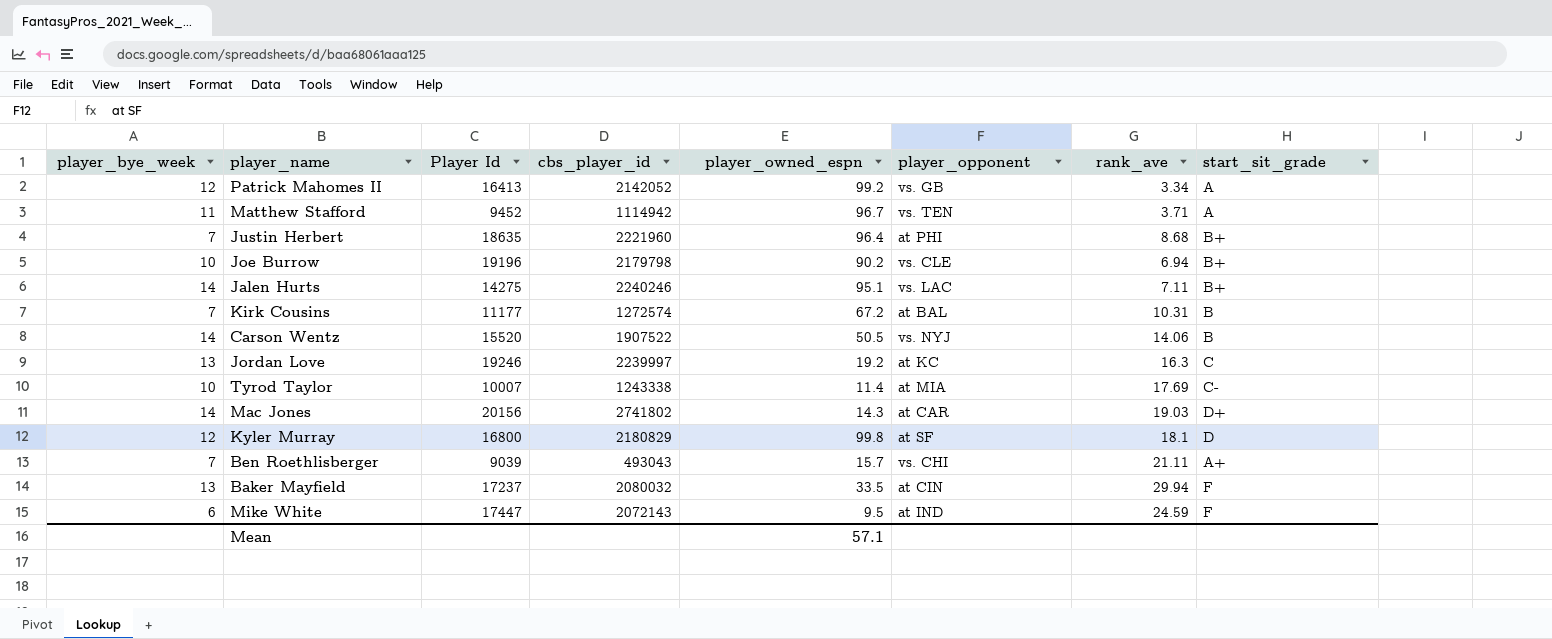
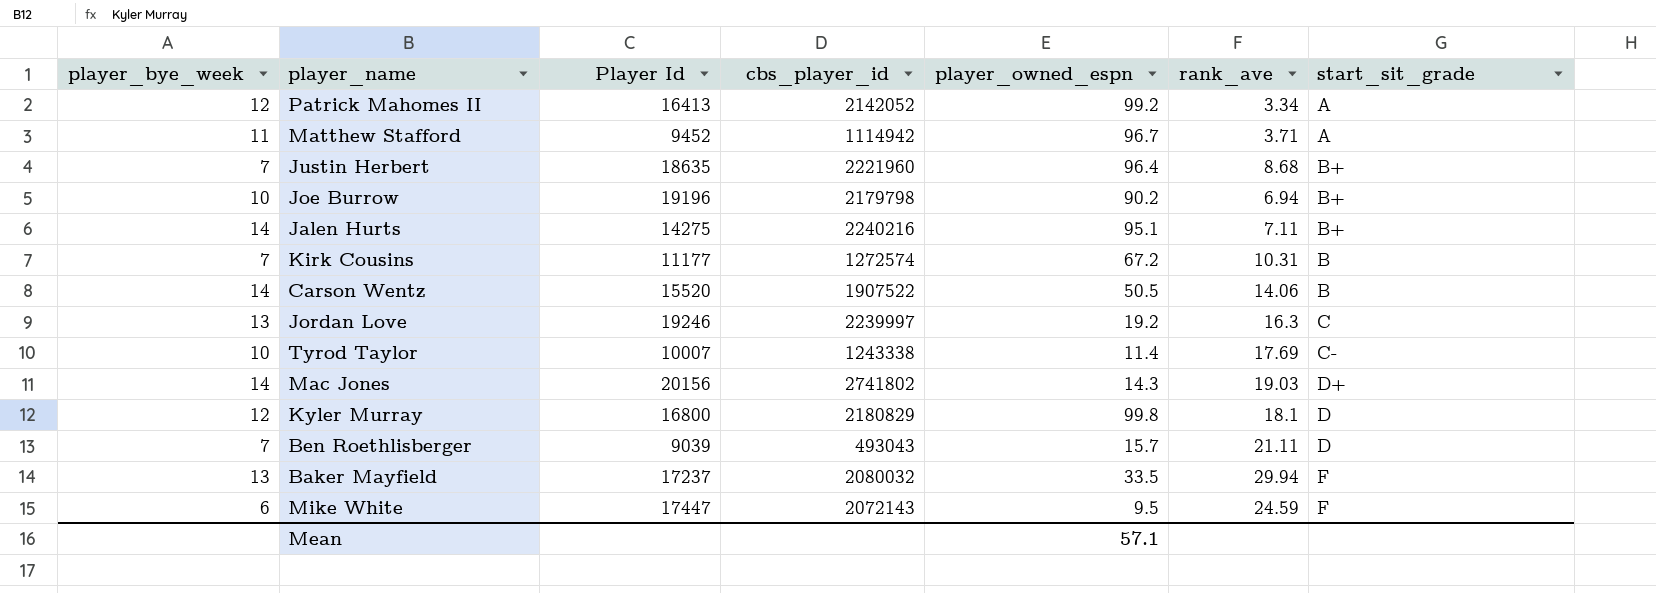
column player_opponent | position: 6 -> none
Jalen Hurts | cbs_player_id: 2240246 -> 2240216
Ben Roethlisberger | start_sit_grade: A+ -> D

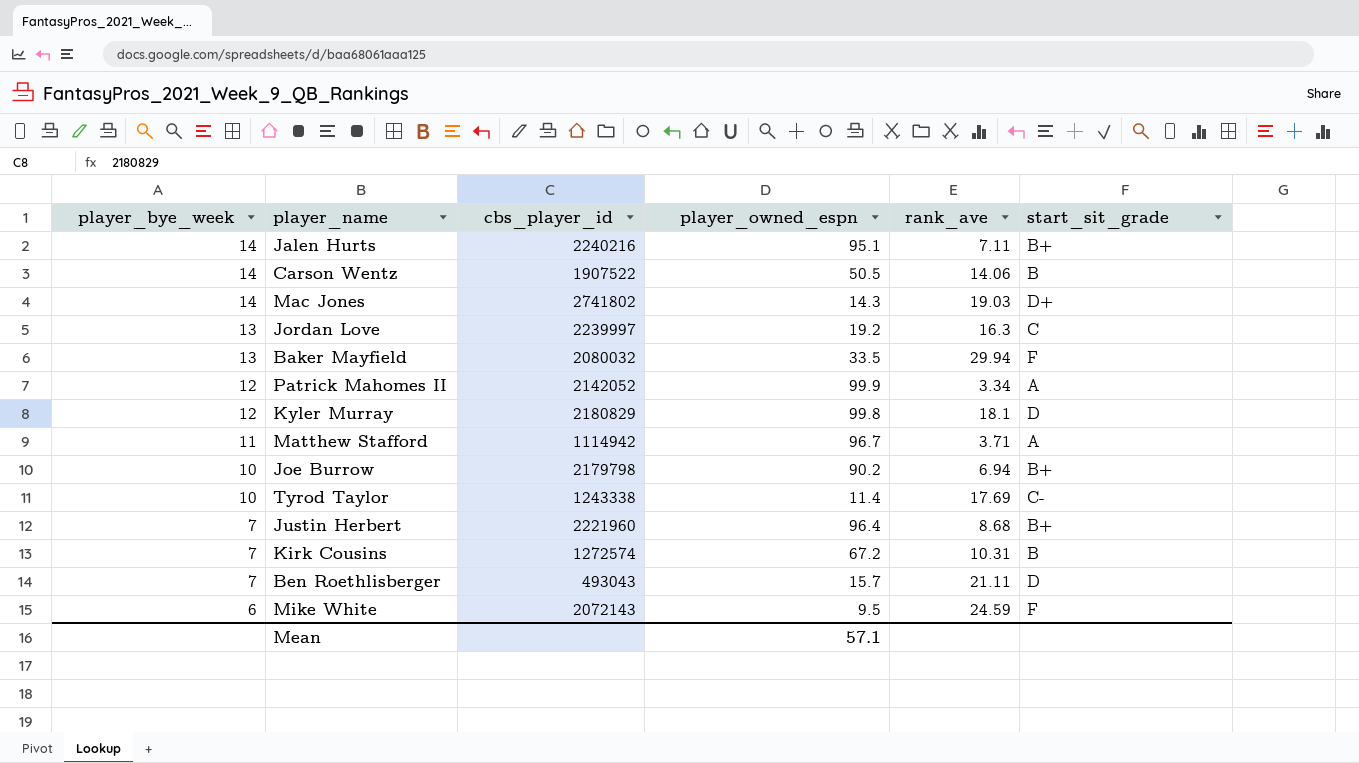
row order: none -> player_bye_week descending
column Player Id | position: 3 -> none
Patrick Mahomes II | player_owned_espn: 99.2 -> 99.9

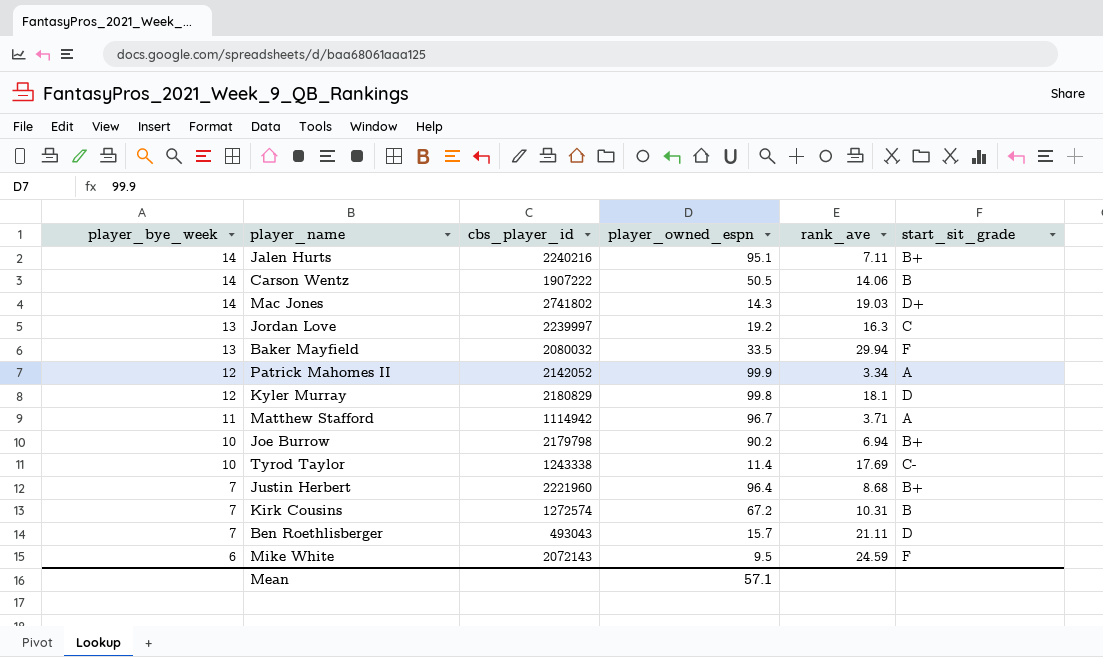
Carson Wentz | cbs_player_id: 1907522 -> 1907222

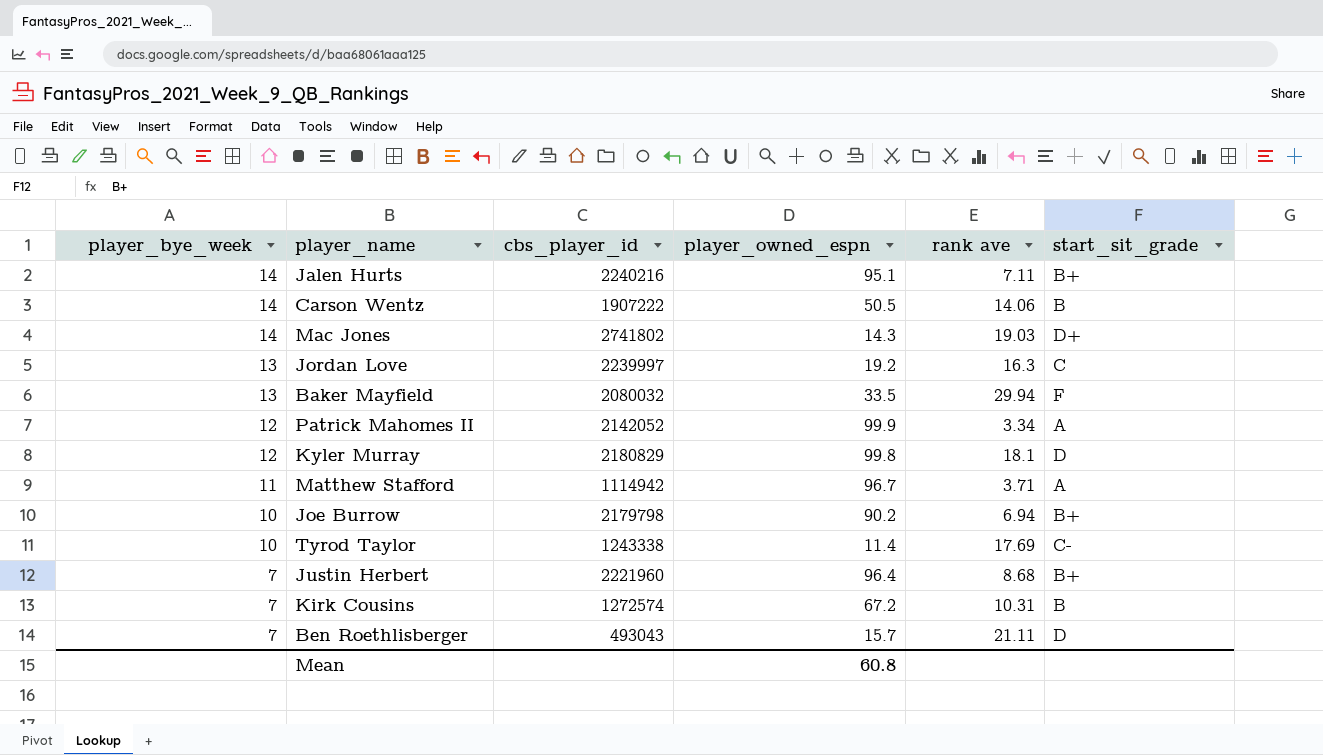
column name: rank_ave -> rank ave
row Mike White: 6 | 2072143 | 9.5 | 24.59 | F -> none
Mean | player_owned_espn: 57.1 -> 60.8

